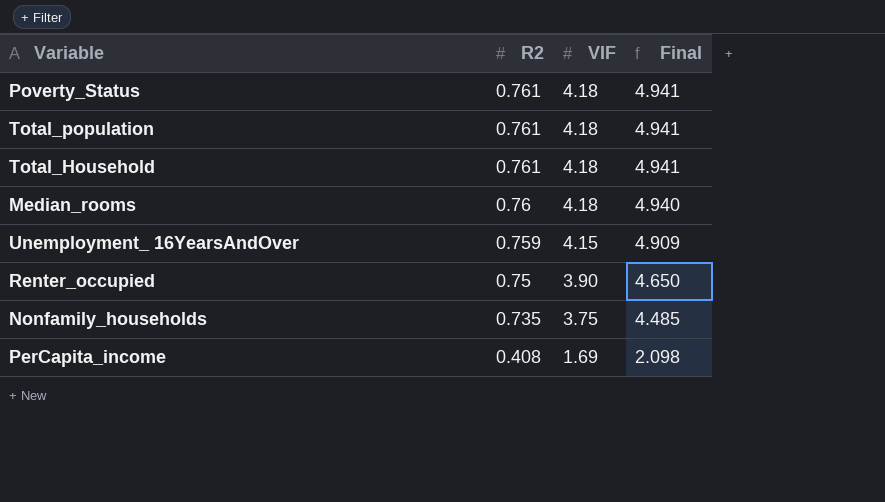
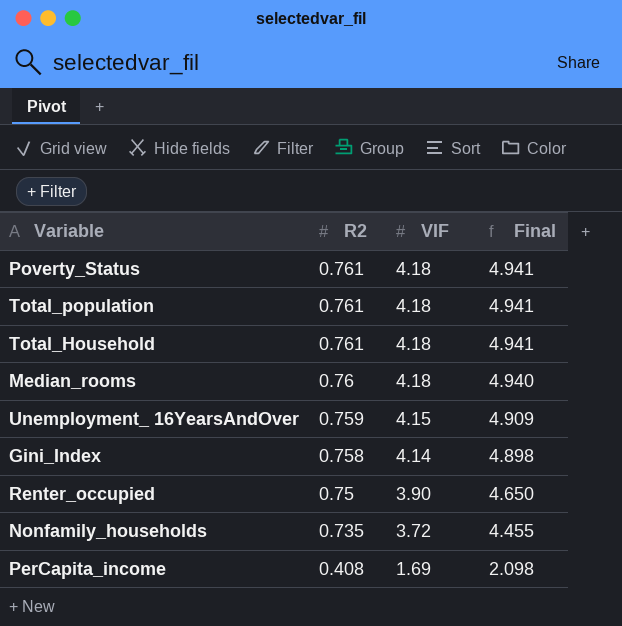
row Gini_Index: none -> 0.758 | 4.14 | 4.898
Nonfamily_households | VIF: 3.75 -> 3.72
Nonfamily_households | Final: 4.485 -> 4.455

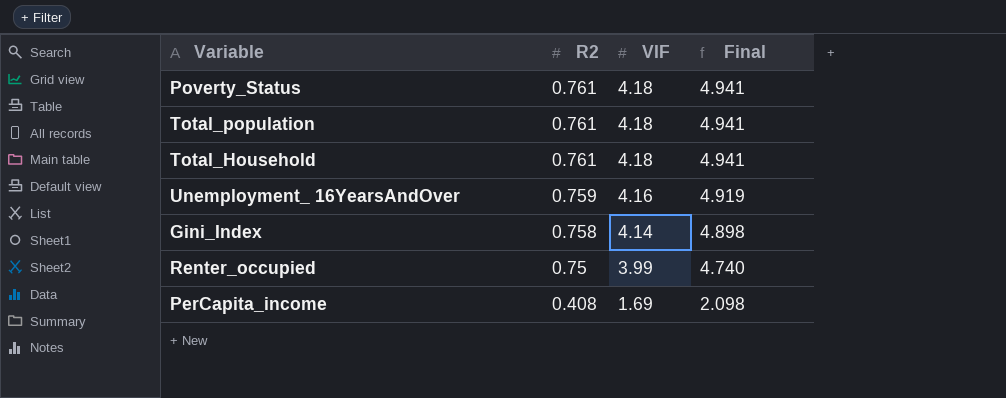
row Median_rooms: 0.76 | 4.18 | 4.940 -> none
row Nonfamily_households: 0.735 | 3.72 | 4.455 -> none
Unemployment_ 16YearsAndOver | VIF: 4.15 -> 4.16
Unemployment_ 16YearsAndOver | Final: 4.909 -> 4.919
Renter_occupied | VIF: 3.90 -> 3.99
Renter_occupied | Final: 4.650 -> 4.740

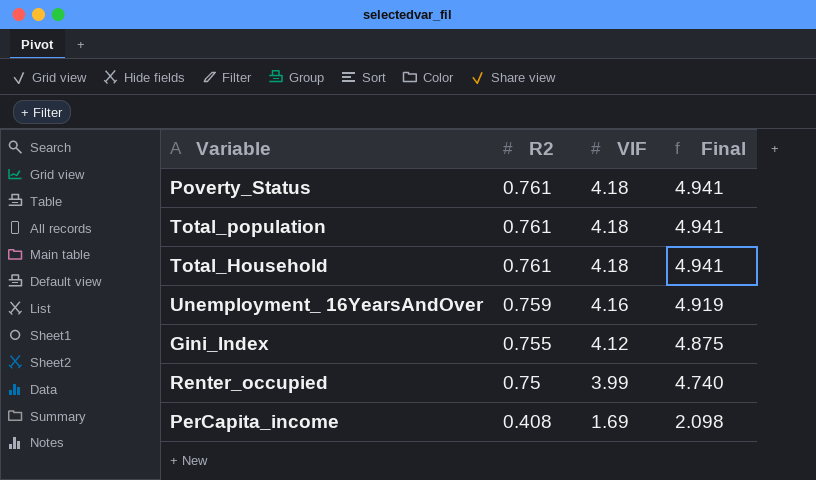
Gini_Index | R2: 0.758 -> 0.755
Gini_Index | VIF: 4.14 -> 4.12
Gini_Index | Final: 4.898 -> 4.875

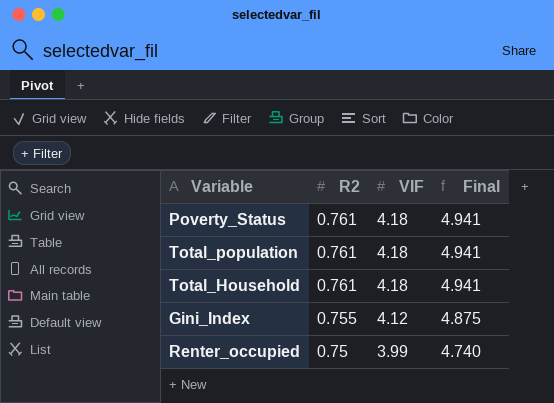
row Unemployment_ 16YearsAndOver: 0.759 | 4.16 | 4.919 -> none
row PerCapita_income: 0.408 | 1.69 | 2.098 -> none

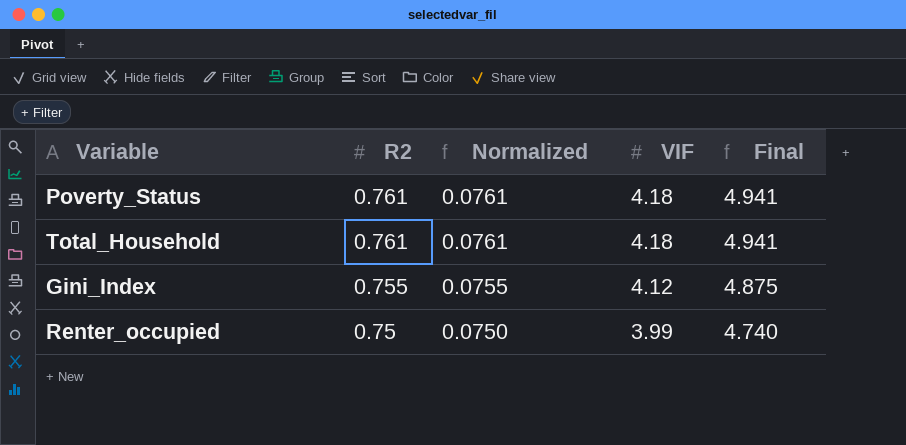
column Normalized | formula: none -> [R2] * 0.1
row Total_population: 0.761 | 4.18 | 4.941 -> none

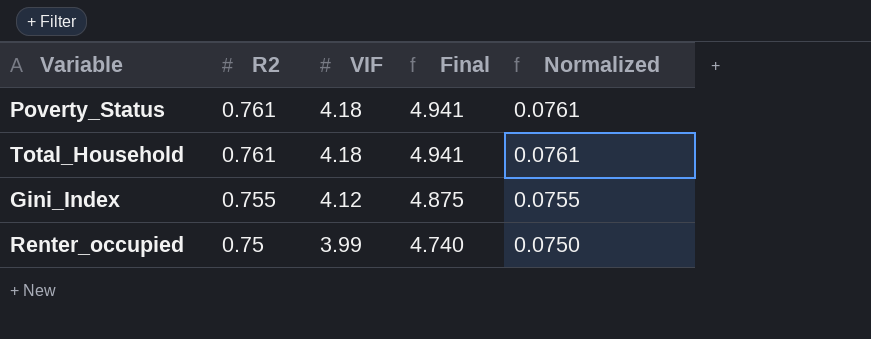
column Normalized | position: 3 -> 5

